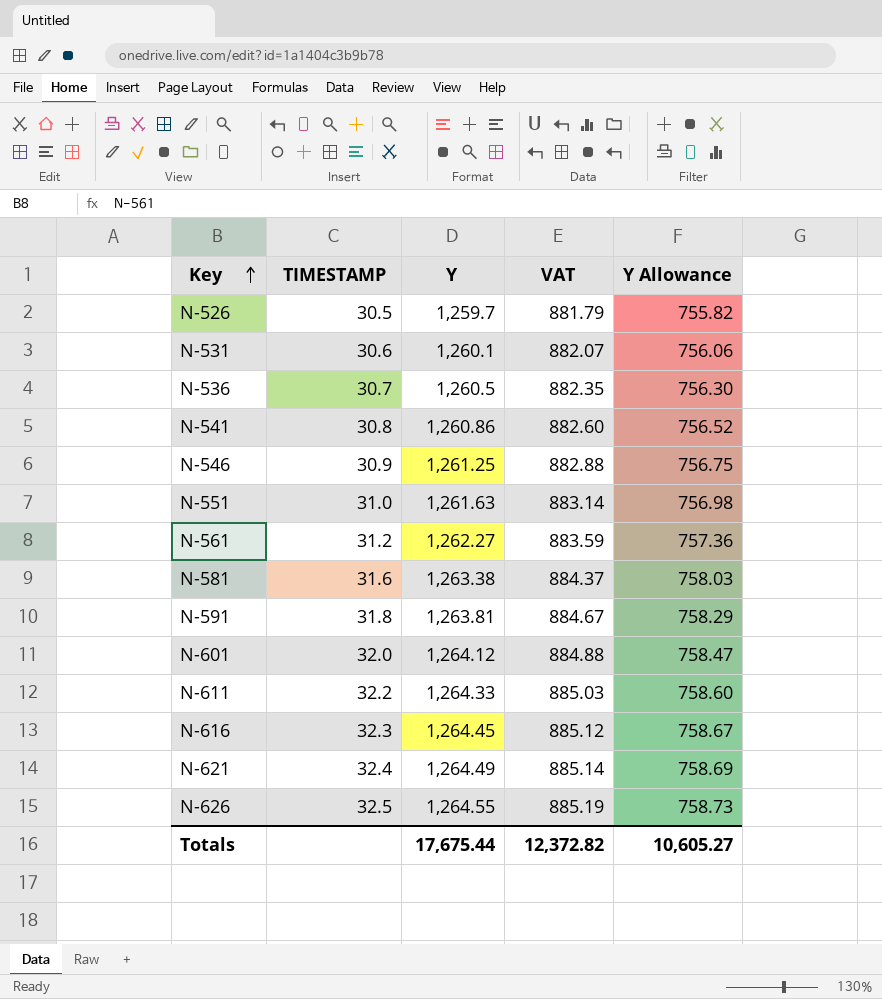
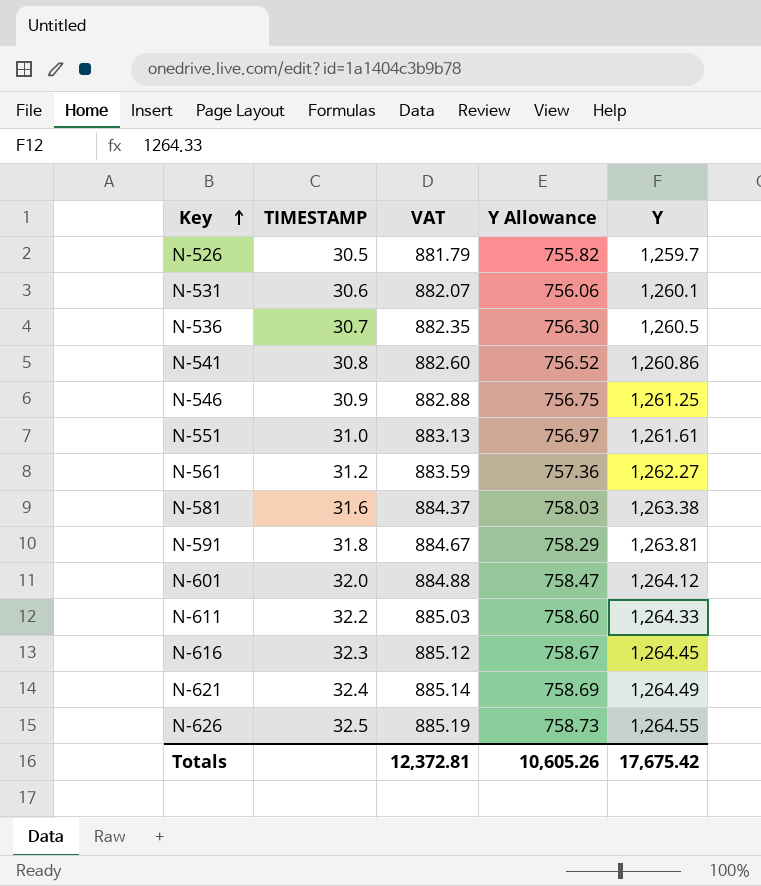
column Y | position: 3 -> 5
N-551 | VAT: 883.14 -> 883.13
N-551 | Y Allowance: 756.98 -> 756.97
N-551 | Y: 1,261.63 -> 1,261.61
Totals | VAT: 12,372.82 -> 12,372.81
Totals | Y Allowance: 10,605.27 -> 10,605.26
Totals | Y: 17,675.44 -> 17,675.42

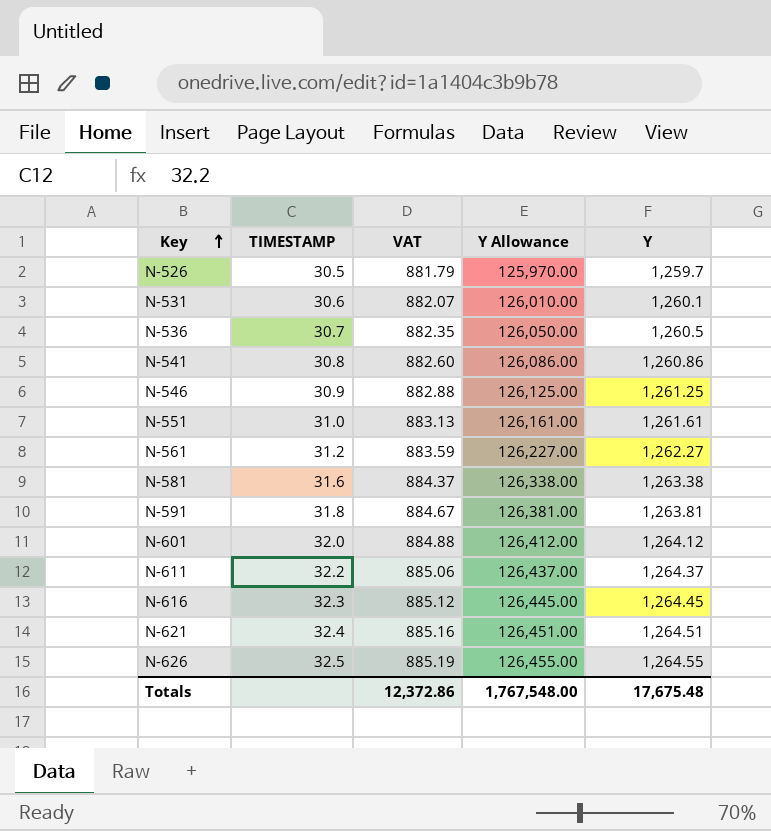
column Y Allowance | formula: [Y] * 0.6 -> [Y] * 100
N-611 | VAT: 885.03 -> 885.06
N-611 | Y: 1,264.33 -> 1,264.37
N-621 | VAT: 885.14 -> 885.16
N-621 | Y: 1,264.49 -> 1,264.51
Totals | VAT: 12,372.81 -> 12,372.86
Totals | Y Allowance: 10,605.26 -> 1,767,548.00
Totals | Y: 17,675.42 -> 17,675.48

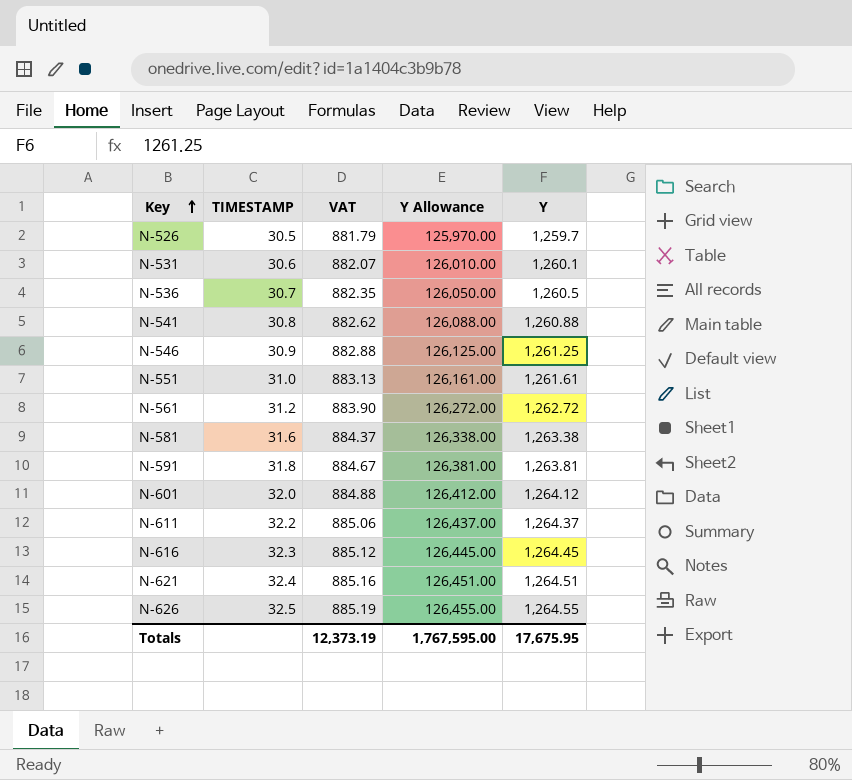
N-541 | VAT: 882.60 -> 882.62
N-541 | Y Allowance: 126,086.00 -> 126,088.00
N-541 | Y: 1,260.86 -> 1,260.88
N-561 | VAT: 883.59 -> 883.90
N-561 | Y Allowance: 126,227.00 -> 126,272.00
N-561 | Y: 1,262.27 -> 1,262.72
Totals | VAT: 12,372.86 -> 12,373.19
Totals | Y Allowance: 1,767,548.00 -> 1,767,595.00
Totals | Y: 17,675.48 -> 17,675.95

